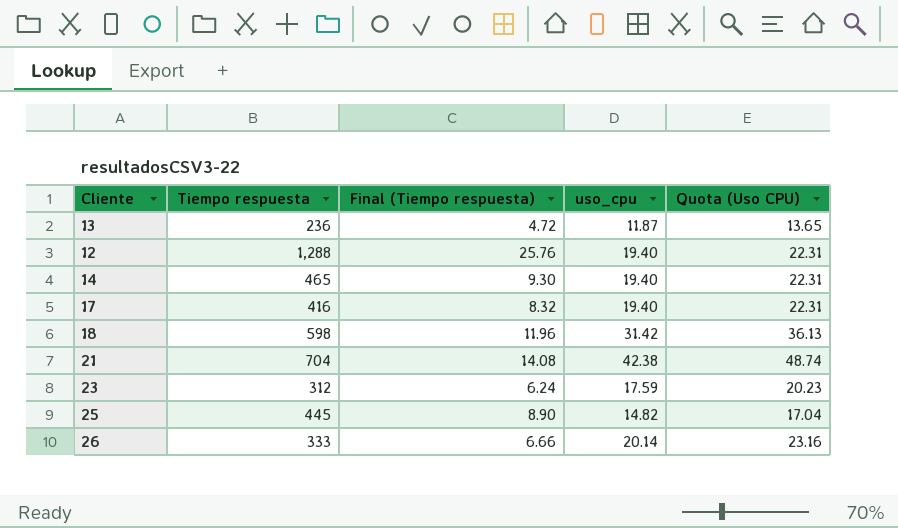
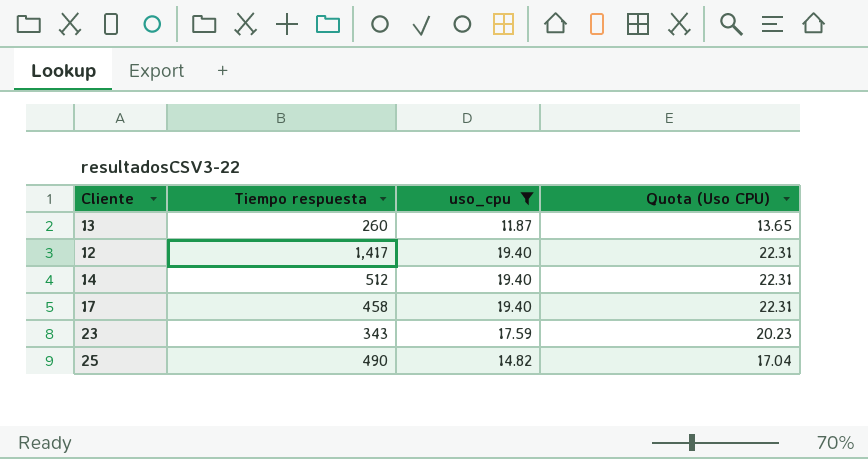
filter: none -> uso_cpu <= 19.40
column Final (Tiempo respuesta) | formula: [Tiempo respuesta] * 0.02 -> none
13 | Tiempo respuesta: 236 -> 260
12 | Tiempo respuesta: 1,288 -> 1,417
14 | Tiempo respuesta: 465 -> 512
17 | Tiempo respuesta: 416 -> 458
23 | Tiempo respuesta: 312 -> 343
25 | Tiempo respuesta: 445 -> 490

